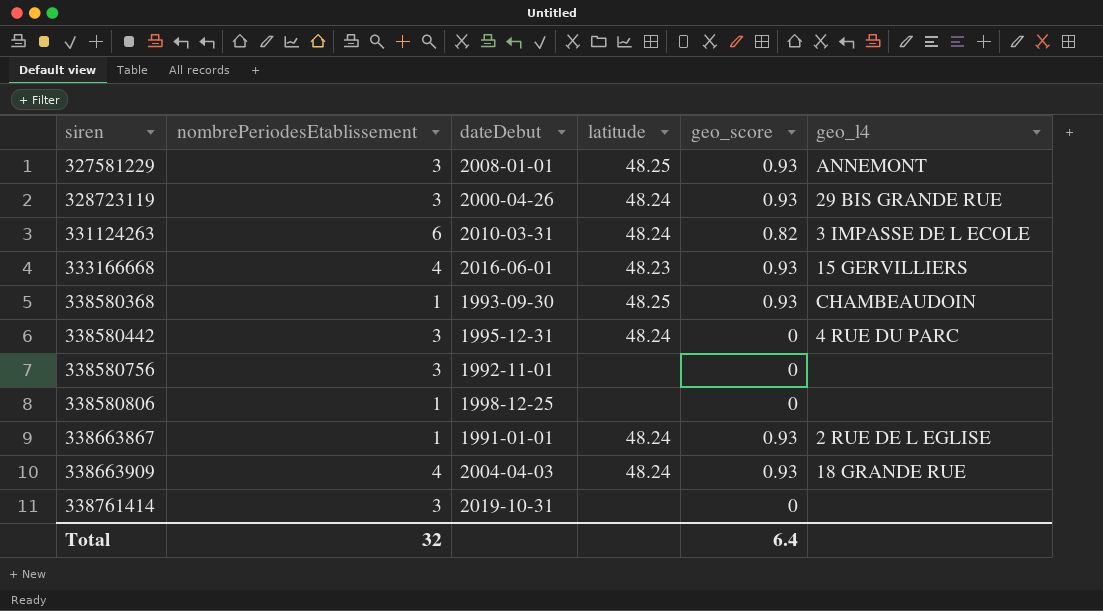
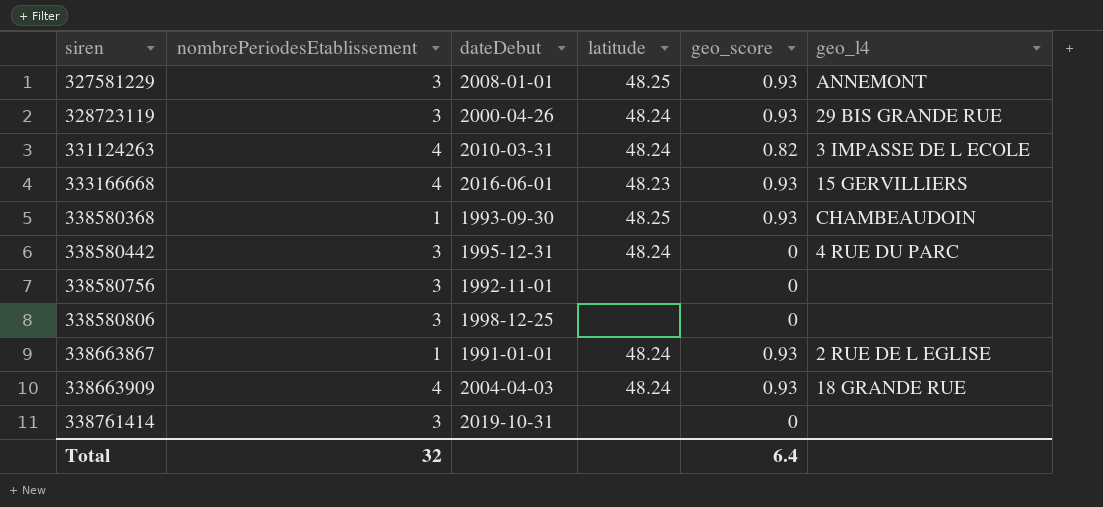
331124263 | nombrePeriodesEtablissement: 6 -> 4
338580806 | nombrePeriodesEtablissement: 1 -> 3

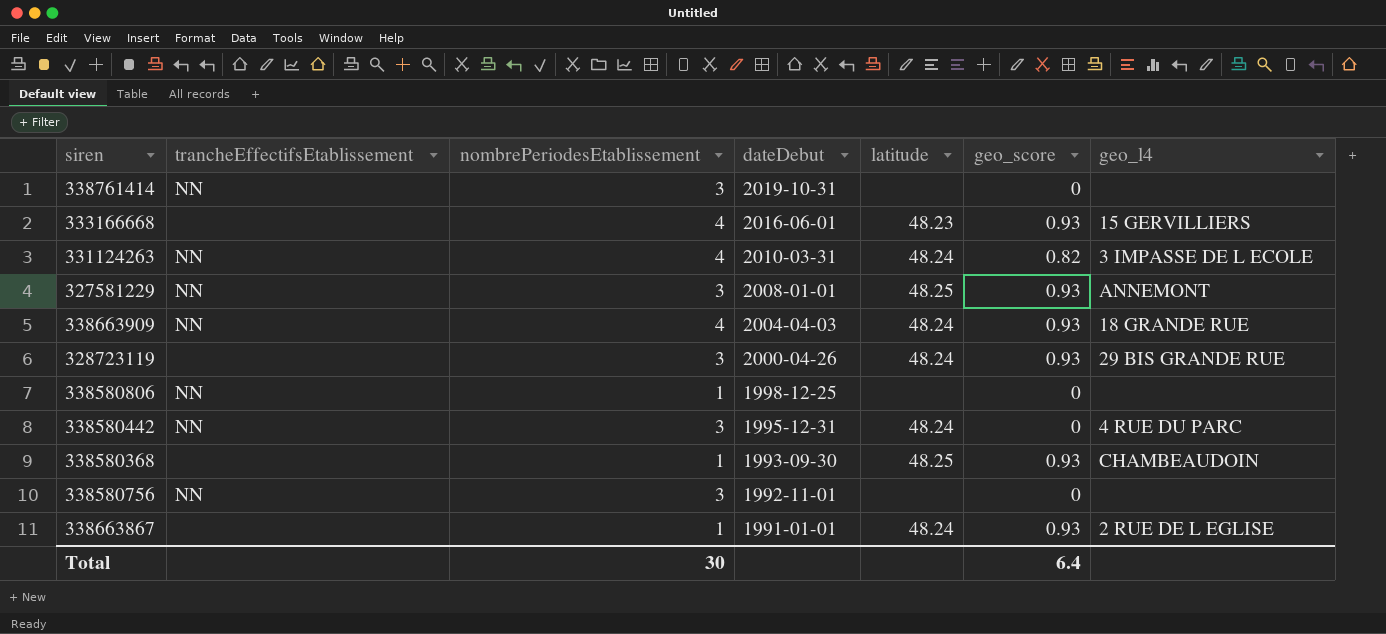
row order: siren ascending -> dateDebut descending
column trancheEffectifsEtablissement | position: none -> 2
338580806 | nombrePeriodesEtablissement: 3 -> 1
Total | nombrePeriodesEtablissement: 32 -> 30

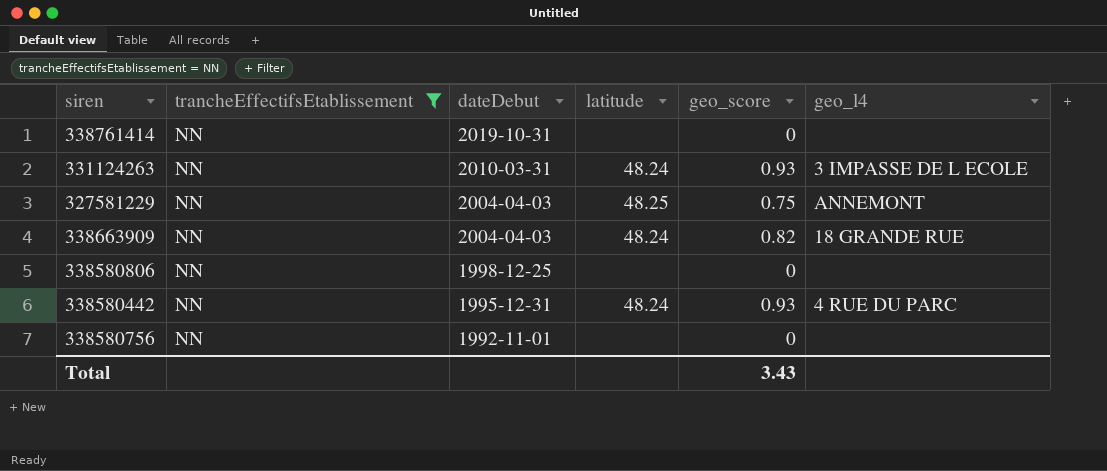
filter: none -> trancheEffectifsEtablissement = NN
column nombrePeriodesEtablissement | position: 3 -> none
331124263 | geo_score: 0.82 -> 0.93
327581229 | dateDebut: 2008-01-01 -> 2004-04-03
327581229 | geo_score: 0.93 -> 0.75
338663909 | geo_score: 0.93 -> 0.82
338580442 | geo_score: 0 -> 0.93
Total | geo_score: 6.4 -> 3.43

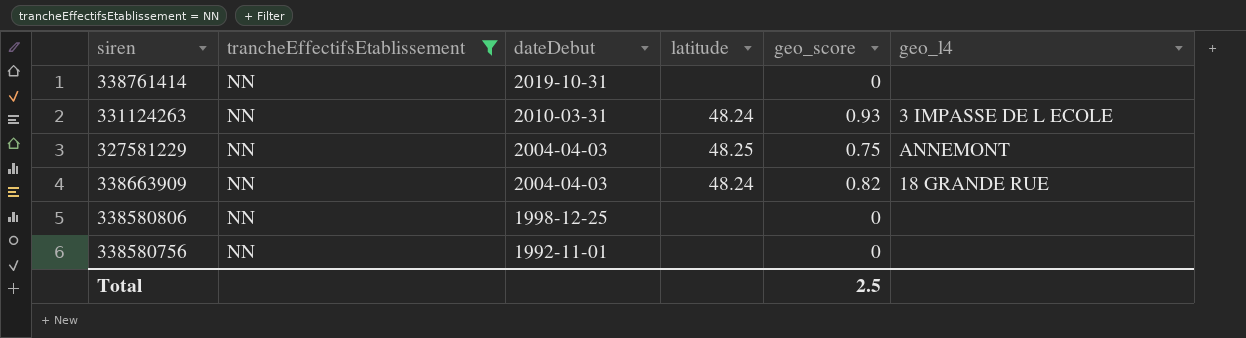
row 338580442: NN | 1995-12-31 | 48.24 | 0.93 | 4 RUE DU PARC -> none
Total | geo_score: 3.43 -> 2.5

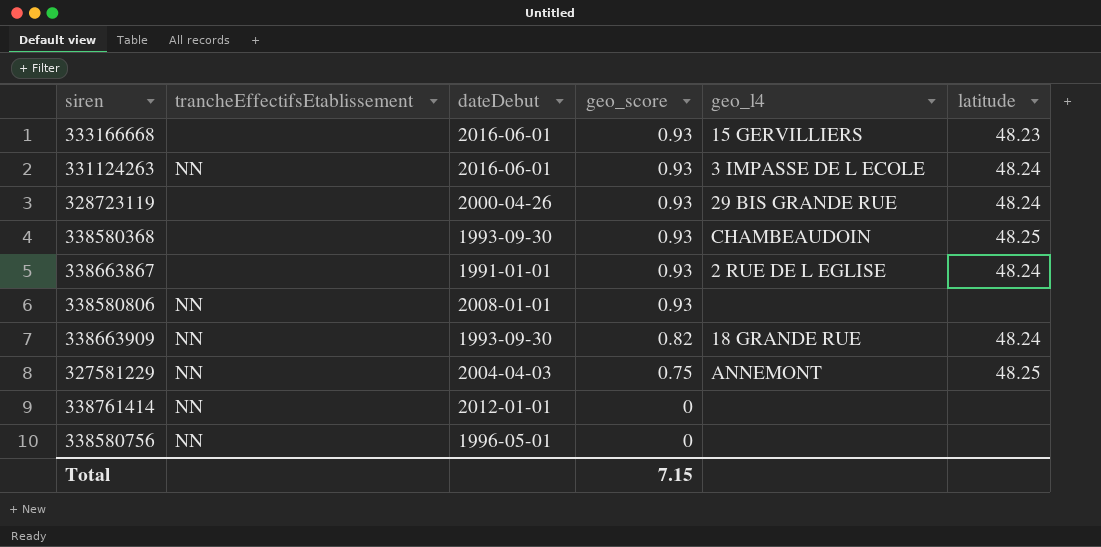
filter: trancheEffectifsEtablissement = NN -> none
row order: dateDebut descending -> geo_score descending
column latitude | position: 4 -> 6
331124263 | dateDebut: 2010-03-31 -> 2016-06-01
338580806 | dateDebut: 1998-12-25 -> 2008-01-01
338580806 | geo_score: 0 -> 0.93
338663909 | dateDebut: 2004-04-03 -> 1993-09-30
338761414 | dateDebut: 2019-10-31 -> 2012-01-01
338580756 | dateDebut: 1992-11-01 -> 1996-05-01
Total | geo_score: 2.5 -> 7.15

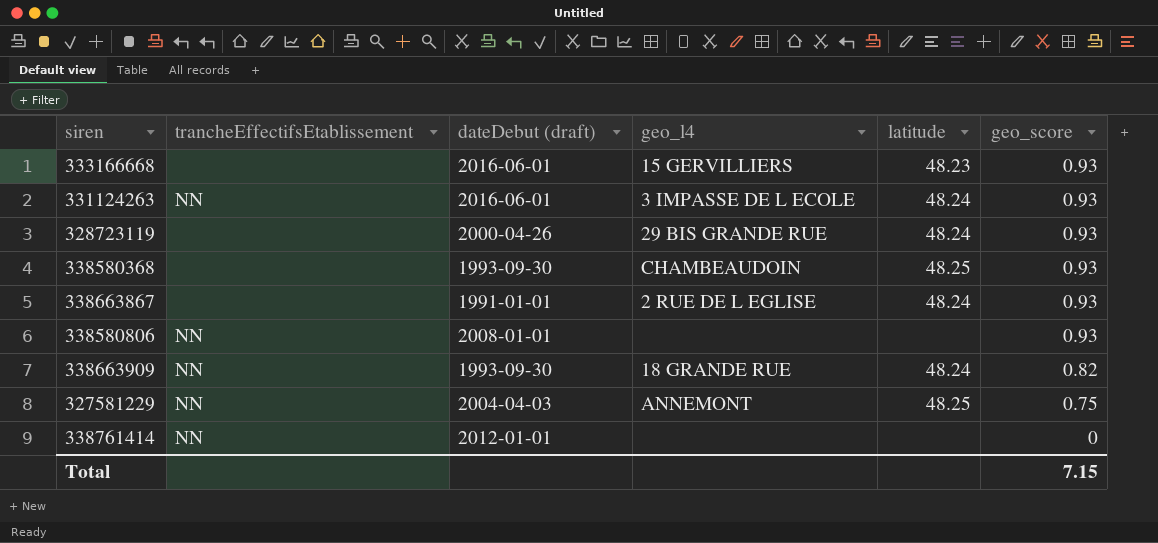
column name: dateDebut -> dateDebut (draft)
column geo_score | position: 4 -> 6
row 338580756: NN | 1996-05-01 | 0 | none | none -> none

